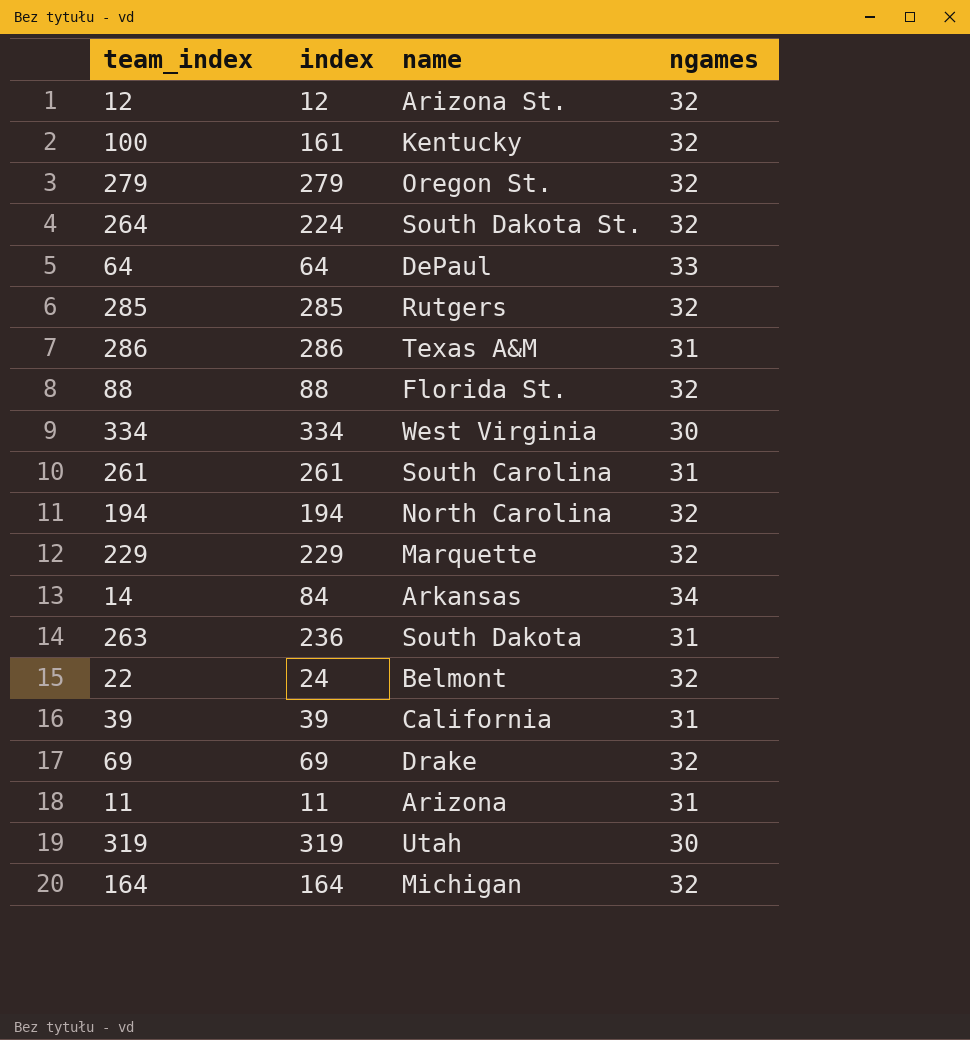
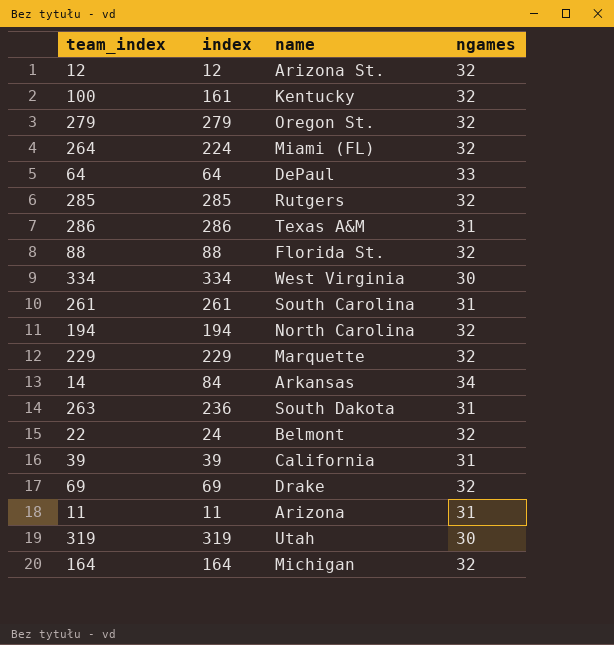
264 | name: South Dakota St. -> Miami (FL)

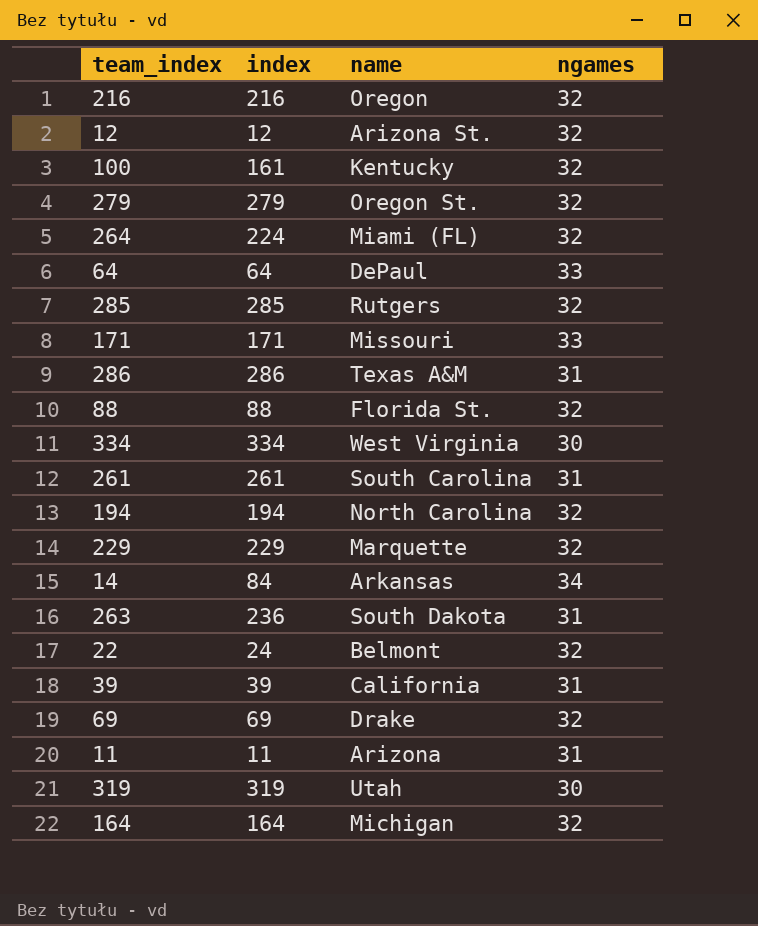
row 216: none -> 216 | Oregon | 32
row 171: none -> 171 | Missouri | 33

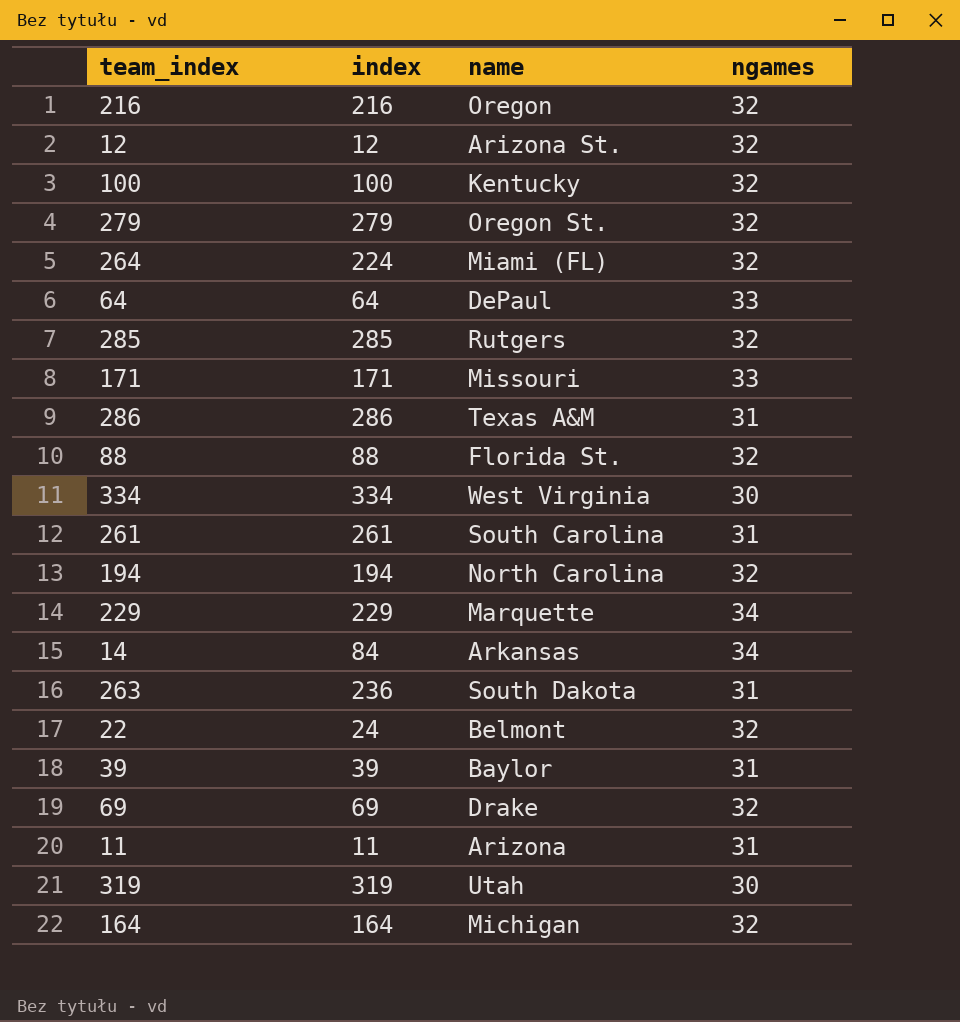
100 | index: 161 -> 100
229 | ngames: 32 -> 34
39 | name: California -> Baylor

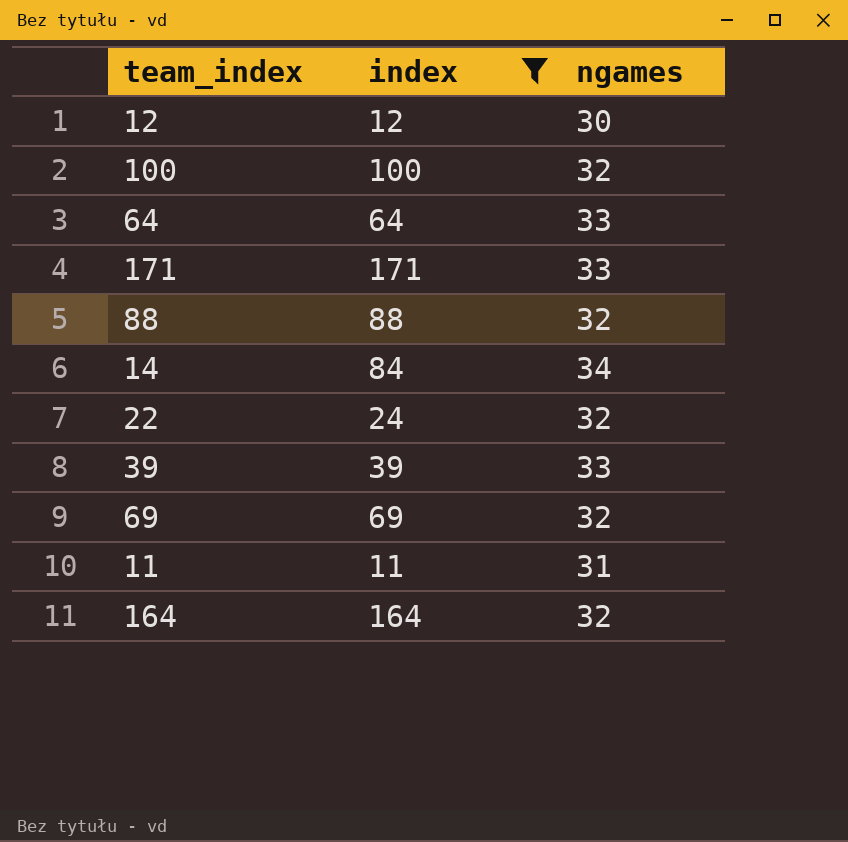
filter: none -> index <= 171
column name | position: 3 -> none
12 | ngames: 32 -> 30
39 | ngames: 31 -> 33

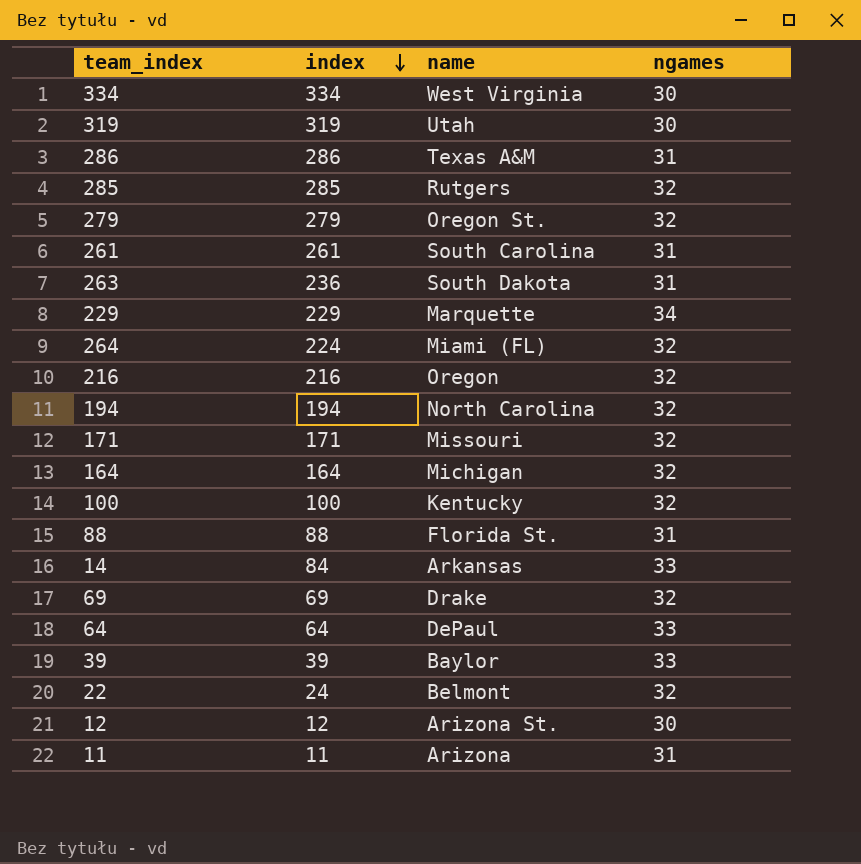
filter: index <= 171 -> none
row order: none -> index descending
column name | position: none -> 3
171 | ngames: 33 -> 32
88 | ngames: 32 -> 31
14 | ngames: 34 -> 33

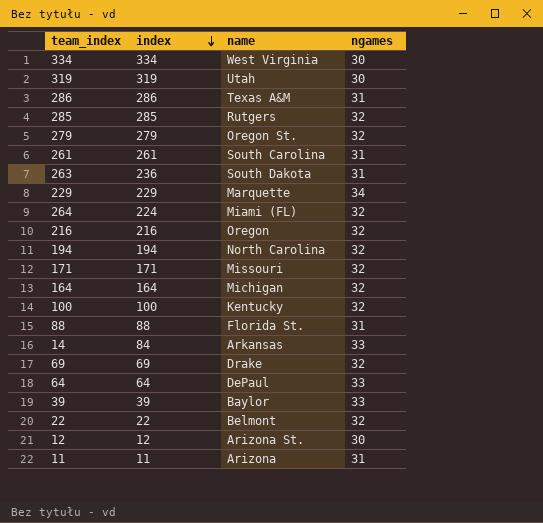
22 | index: 24 -> 22

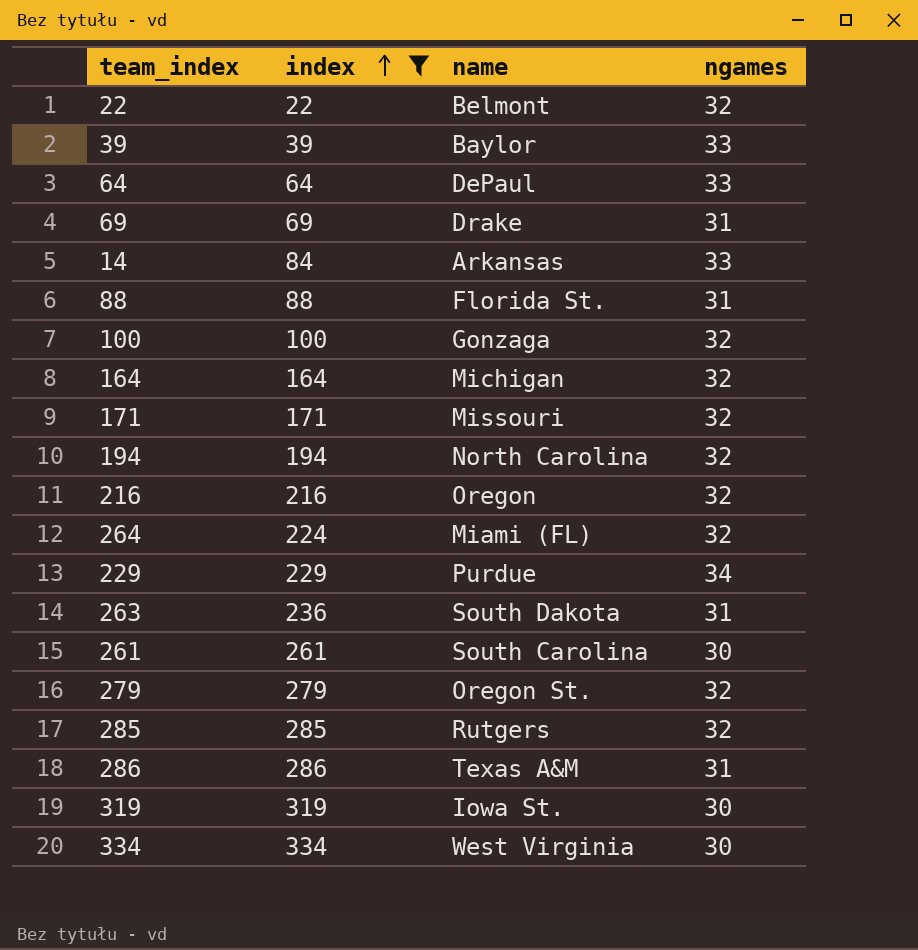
filter: none -> index >= 22
row order: index descending -> index ascending
69 | ngames: 32 -> 31
100 | name: Kentucky -> Gonzaga
229 | name: Marquette -> Purdue
261 | ngames: 31 -> 30
319 | name: Utah -> Iowa St.

